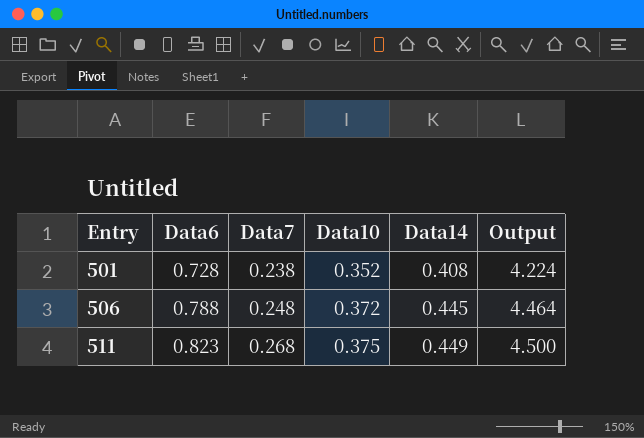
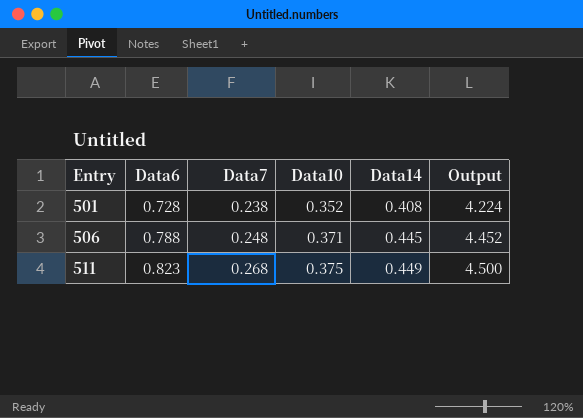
506 | Data10: 0.372 -> 0.371
506 | Output: 4.464 -> 4.452

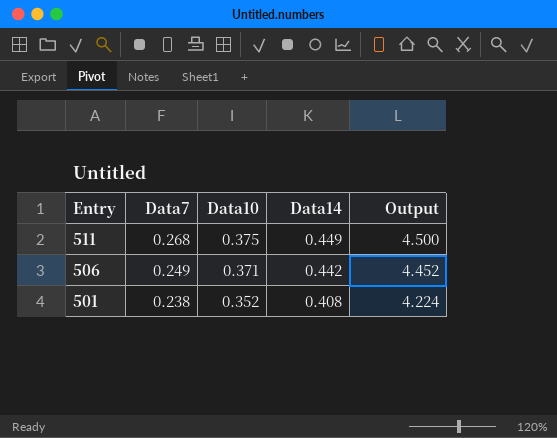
row order: Entry ascending -> Entry descending
column Data6 | position: 2 -> none
506 | Data7: 0.248 -> 0.249
506 | Data14: 0.445 -> 0.442

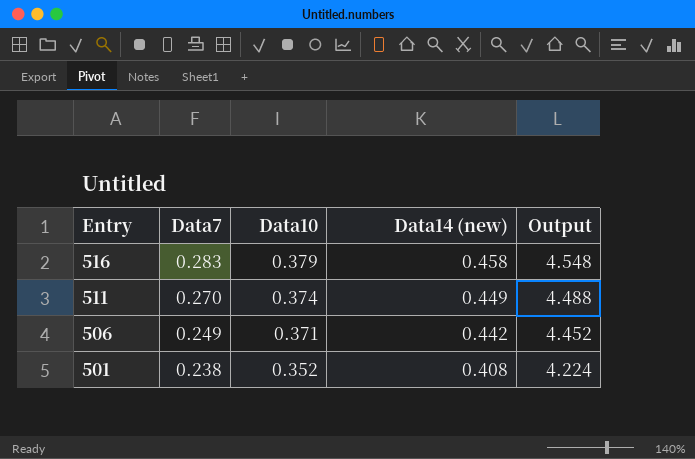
column name: Data14 -> Data14 (new)
row 516: none -> 0.283 | 0.379 | 0.458 | 4.548
511 | Data7: 0.268 -> 0.270
511 | Data10: 0.375 -> 0.374
511 | Output: 4.500 -> 4.488

